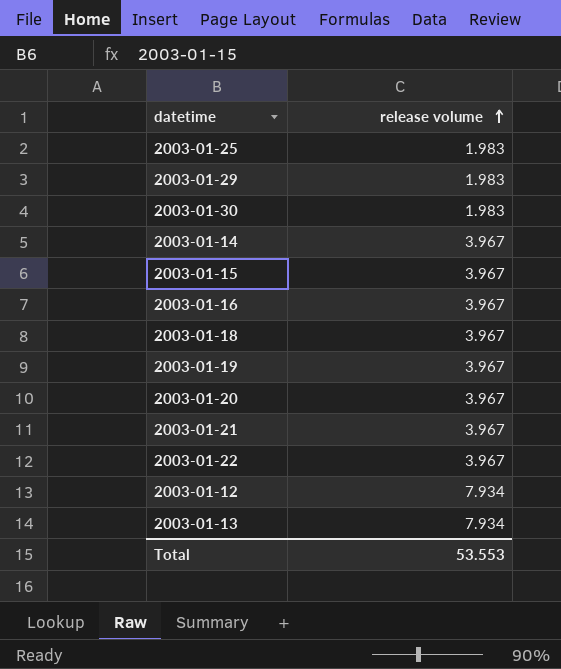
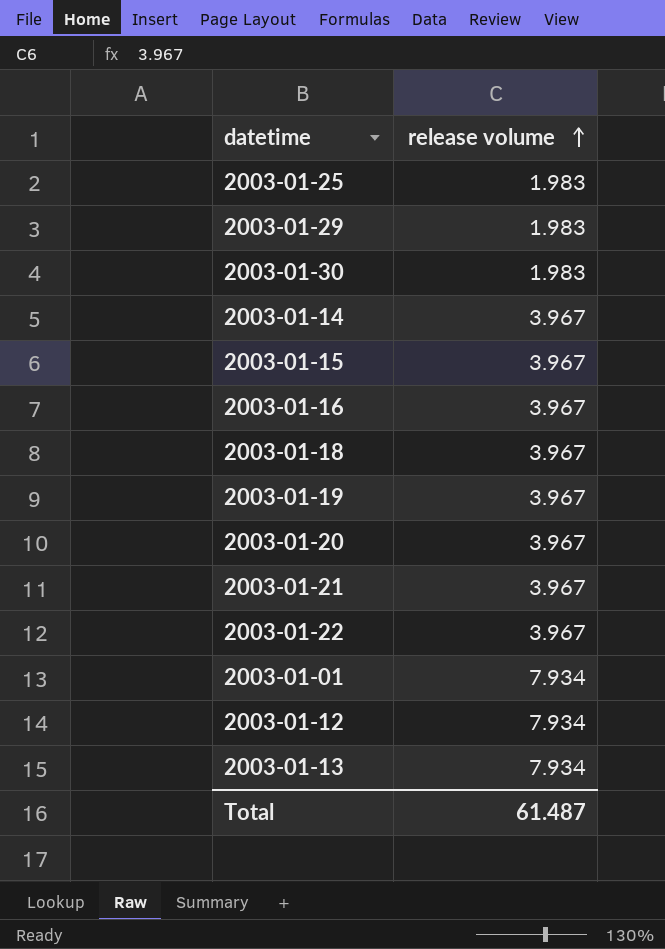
row 2003-01-01: none -> 7.934
Total | release volume: 53.553 -> 61.487

